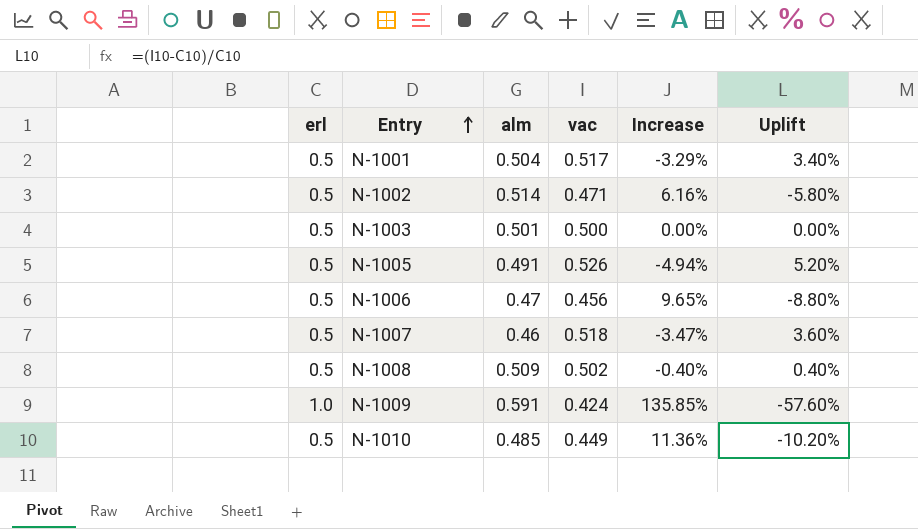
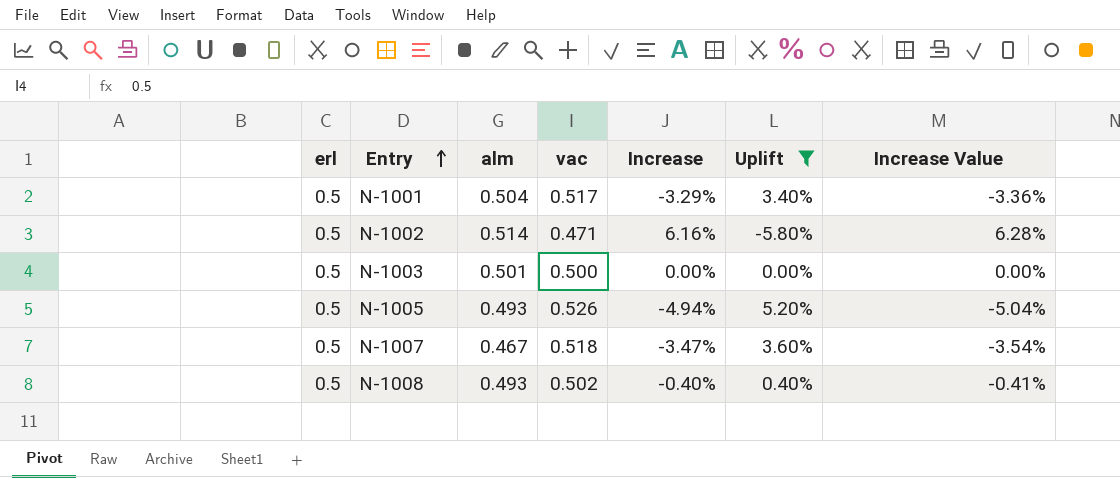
filter: none -> Uplift >= -5.80%
column Increase Value | formula: none -> [Increase] * 1.02
N-1005 | alm: 0.491 -> 0.493
N-1007 | alm: 0.46 -> 0.467
N-1008 | alm: 0.509 -> 0.493

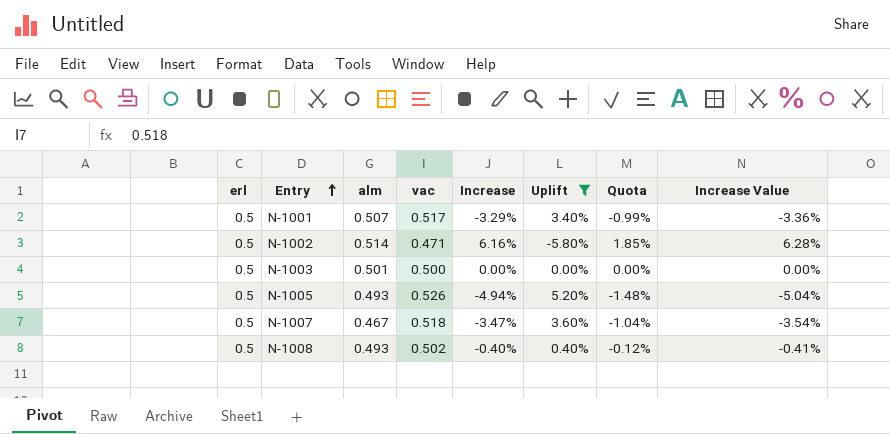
column Quota | formula: none -> [Increase] * 0.3
N-1001 | alm: 0.504 -> 0.507

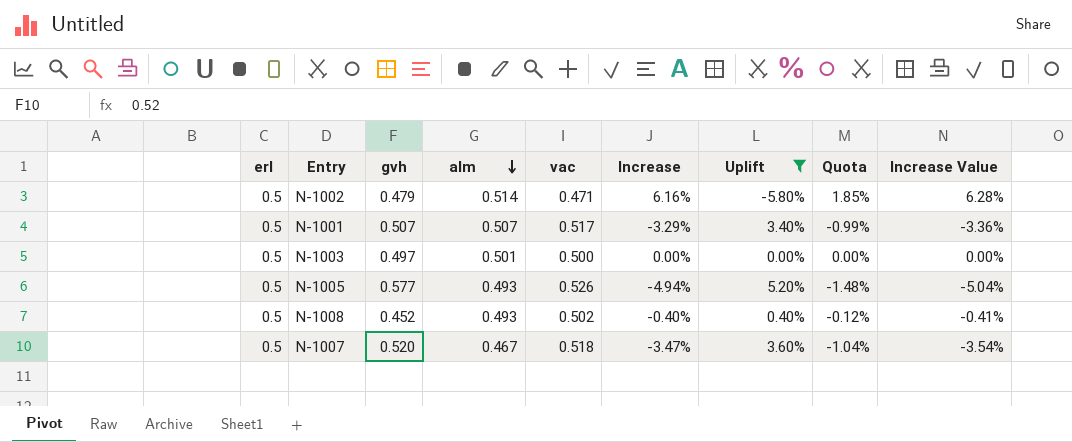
row order: Entry ascending -> alm descending
column gvh | position: none -> 3

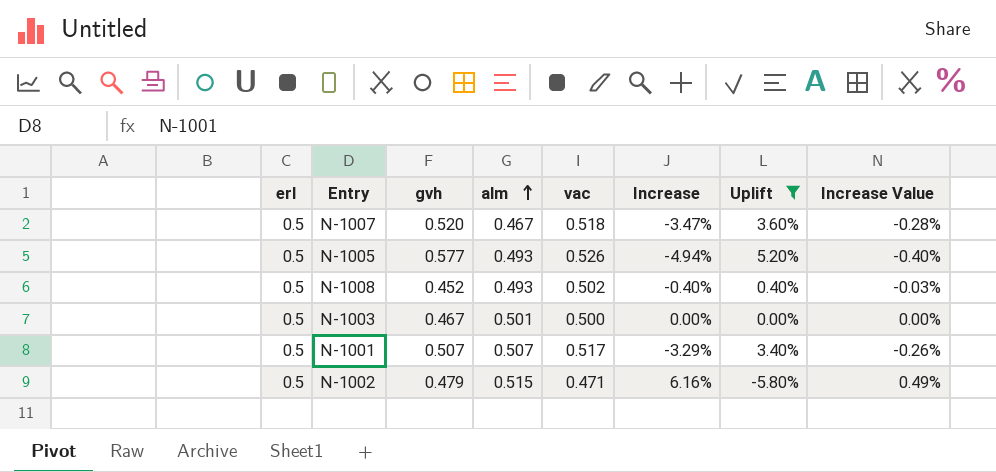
row order: alm descending -> alm ascending
column Quota | formula: [Increase] * 0.3 -> none
column Increase Value | formula: [Increase] * 1.02 -> [Increase] * 0.08
N-1003 | gvh: 0.497 -> 0.467
N-1002 | alm: 0.514 -> 0.515

